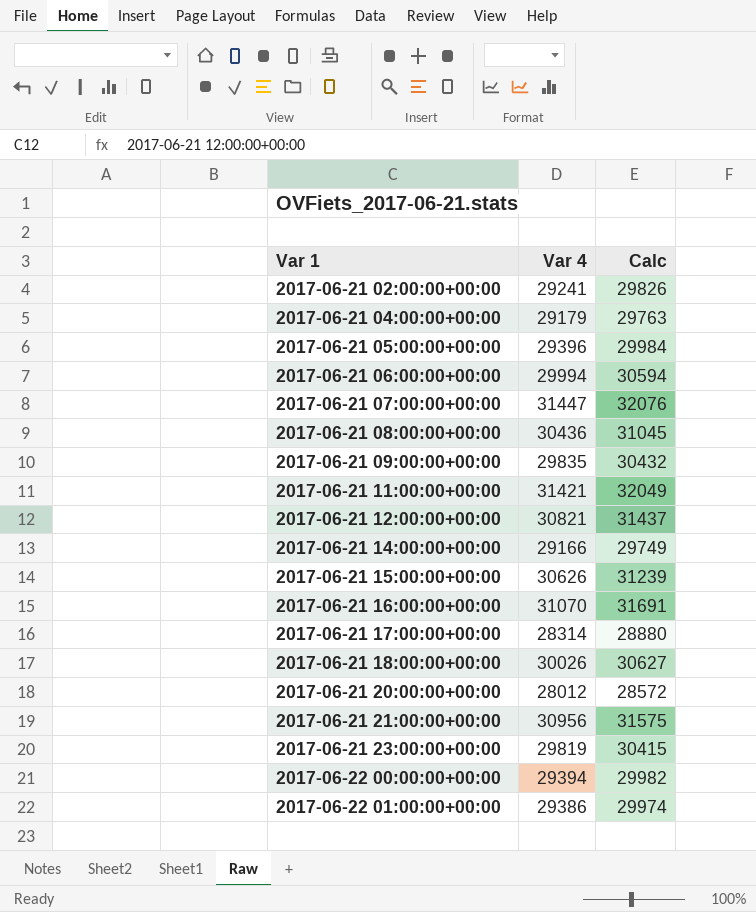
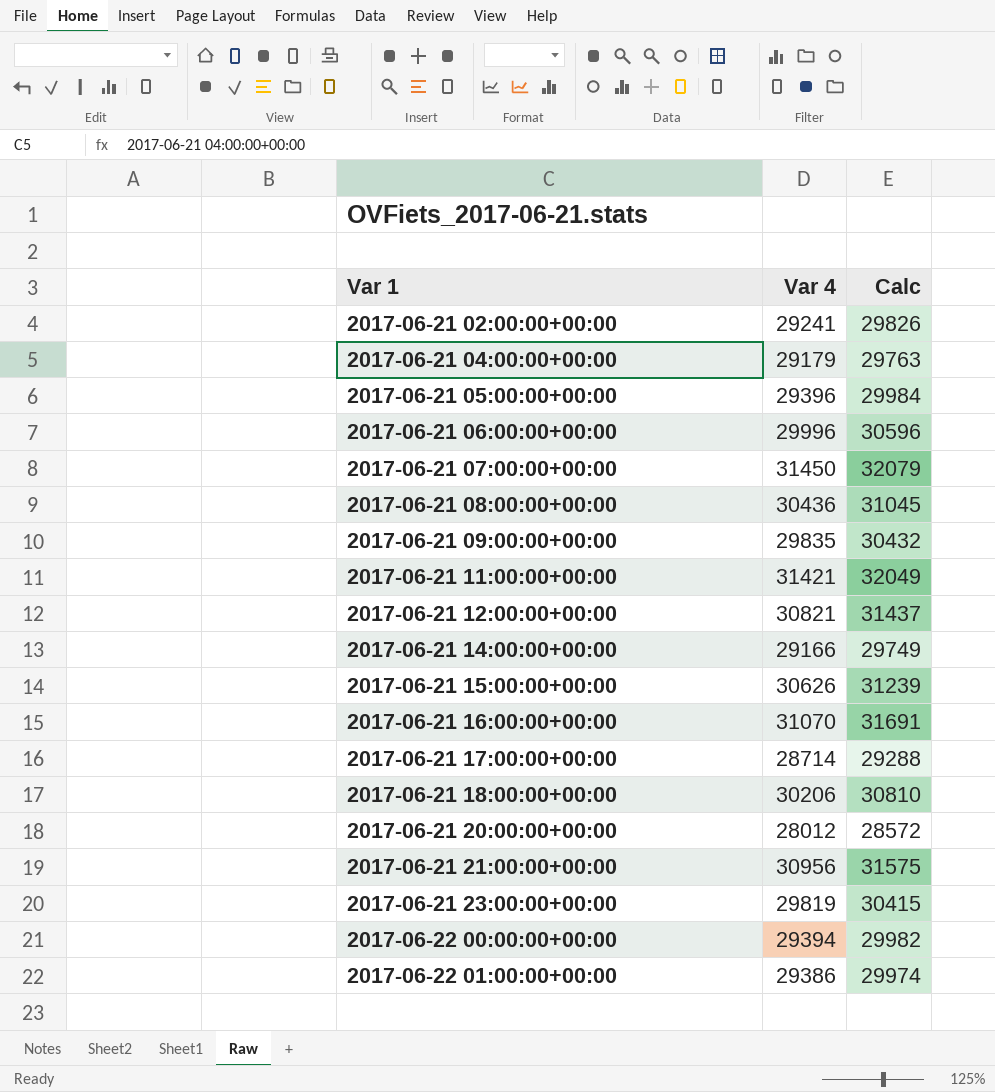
2017-06-21 06:00:00+00:00 | Var 4: 29994 -> 29996
2017-06-21 06:00:00+00:00 | Calc: 30594 -> 30596
2017-06-21 07:00:00+00:00 | Var 4: 31447 -> 31450
2017-06-21 07:00:00+00:00 | Calc: 32076 -> 32079
2017-06-21 17:00:00+00:00 | Var 4: 28314 -> 28714
2017-06-21 17:00:00+00:00 | Calc: 28880 -> 29288
2017-06-21 18:00:00+00:00 | Var 4: 30026 -> 30206
2017-06-21 18:00:00+00:00 | Calc: 30627 -> 30810

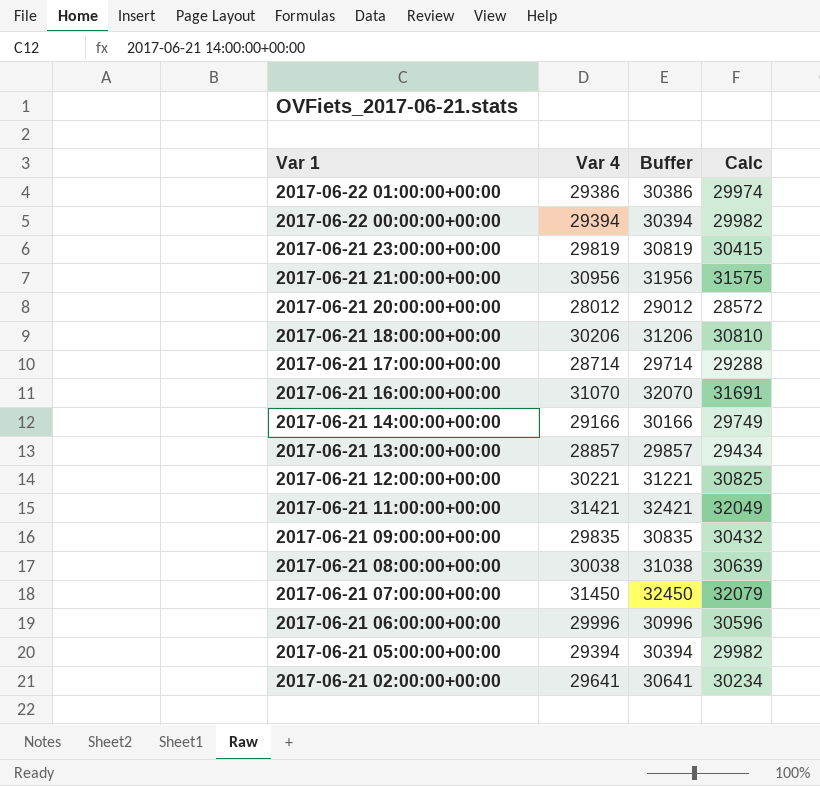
row order: Var 1 ascending -> Var 1 descending
column Buffer | formula: none -> [Var 4] + 1000
row 2017-06-21 04:00:00+00:00: 29179 | 29763 -> none
row 2017-06-21 15:00:00+00:00: 30626 | 31239 -> none
row 2017-06-21 13:00:00+00:00: none -> 28857 | 29857 | 29434
2017-06-21 12:00:00+00:00 | Var 4: 30821 -> 30221
2017-06-21 12:00:00+00:00 | Calc: 31437 -> 30825
2017-06-21 08:00:00+00:00 | Var 4: 30436 -> 30038
2017-06-21 08:00:00+00:00 | Calc: 31045 -> 30639
2017-06-21 05:00:00+00:00 | Var 4: 29396 -> 29394
2017-06-21 05:00:00+00:00 | Calc: 29984 -> 29982
2017-06-21 02:00:00+00:00 | Var 4: 29241 -> 29641
2017-06-21 02:00:00+00:00 | Calc: 29826 -> 30234

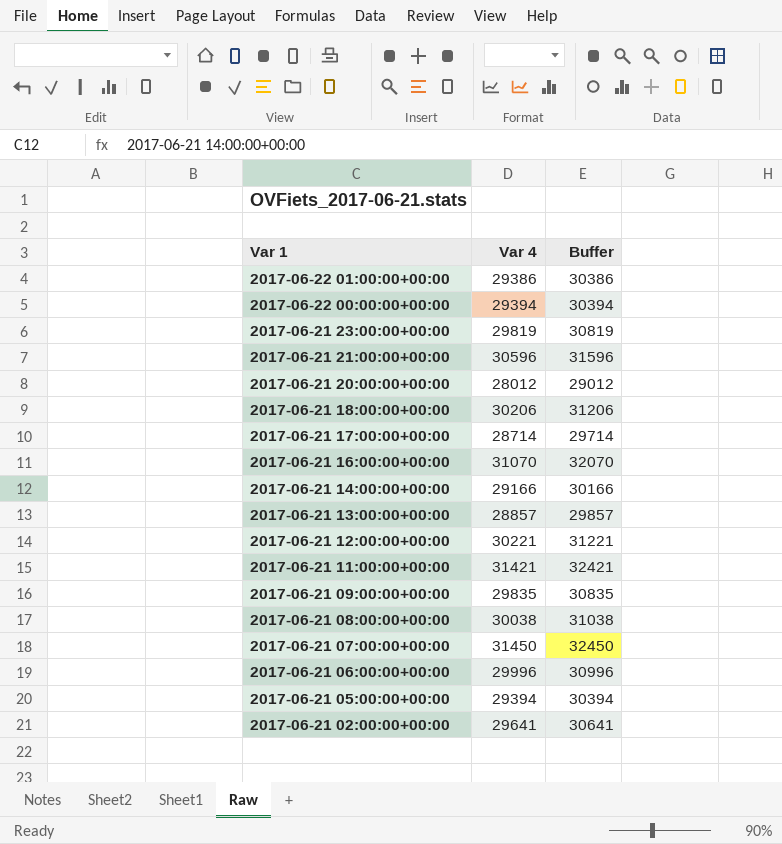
column Calc | formula: [Var 4] * 1.02 -> none
2017-06-21 21:00:00+00:00 | Var 4: 30956 -> 30596
2017-06-21 21:00:00+00:00 | Buffer: 31956 -> 31596

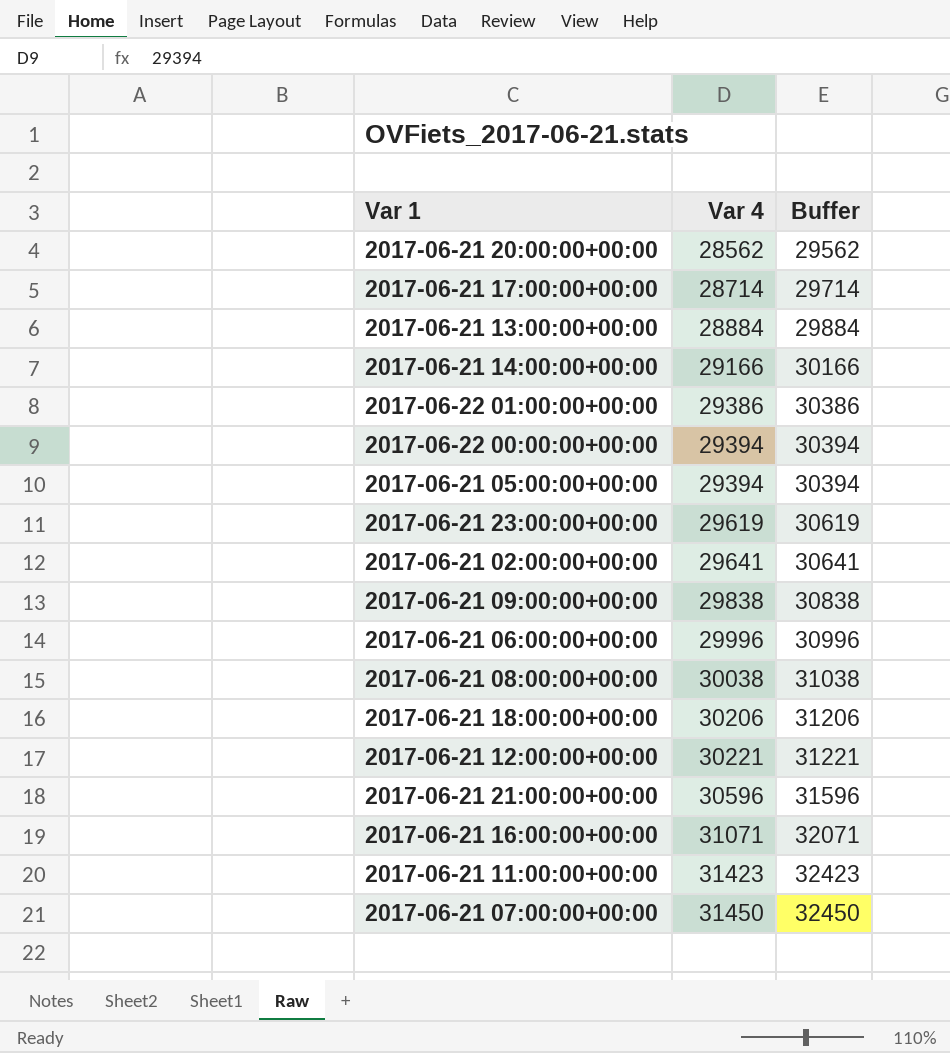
row order: Var 1 descending -> Var 4 ascending
2017-06-21 20:00:00+00:00 | Var 4: 28012 -> 28562
2017-06-21 20:00:00+00:00 | Buffer: 29012 -> 29562
2017-06-21 13:00:00+00:00 | Var 4: 28857 -> 28884
2017-06-21 13:00:00+00:00 | Buffer: 29857 -> 29884
2017-06-21 23:00:00+00:00 | Var 4: 29819 -> 29619
2017-06-21 23:00:00+00:00 | Buffer: 30819 -> 30619
2017-06-21 09:00:00+00:00 | Var 4: 29835 -> 29838
2017-06-21 09:00:00+00:00 | Buffer: 30835 -> 30838
2017-06-21 16:00:00+00:00 | Var 4: 31070 -> 31071
2017-06-21 16:00:00+00:00 | Buffer: 32070 -> 32071
2017-06-21 11:00:00+00:00 | Var 4: 31421 -> 31423
2017-06-21 11:00:00+00:00 | Buffer: 32421 -> 32423

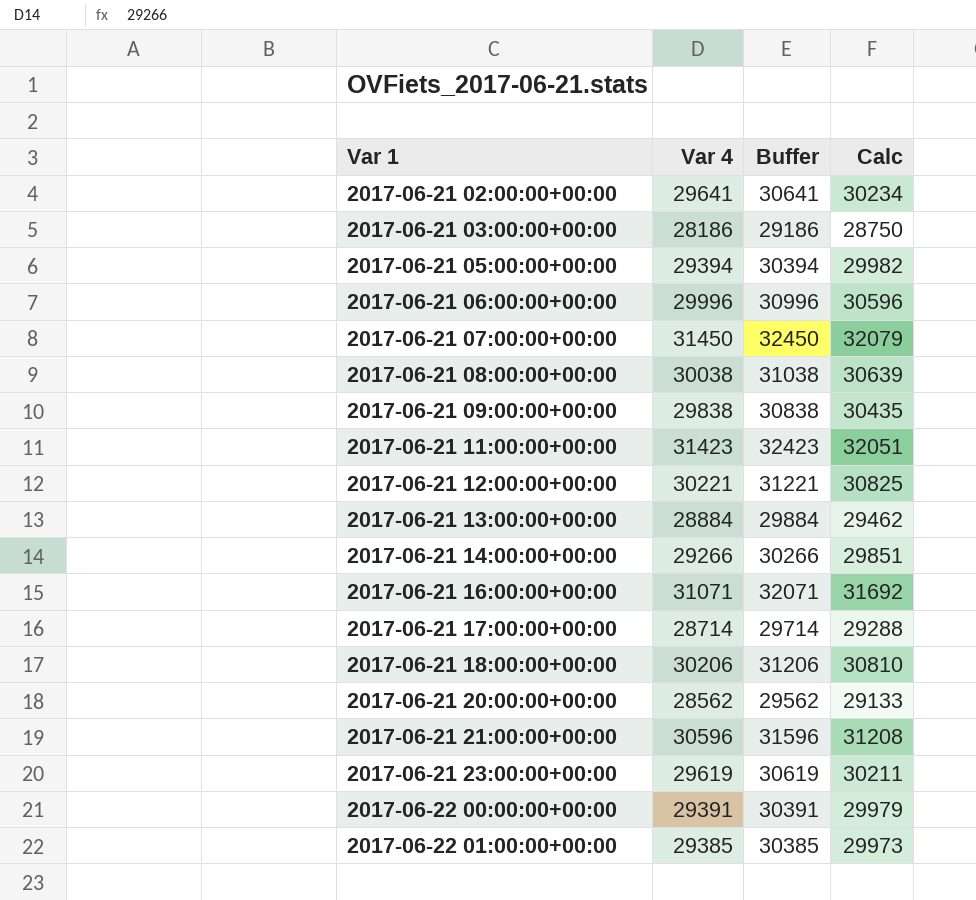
row order: Var 4 ascending -> Var 1 ascending
column Calc | formula: none -> [Var 4] * 1.02
row 2017-06-21 03:00:00+00:00: none -> 28186 | 29186 | 28750
2017-06-21 14:00:00+00:00 | Var 4: 29166 -> 29266
2017-06-21 14:00:00+00:00 | Buffer: 30166 -> 30266
2017-06-22 00:00:00+00:00 | Var 4: 29394 -> 29391
2017-06-22 00:00:00+00:00 | Buffer: 30394 -> 30391
2017-06-22 01:00:00+00:00 | Var 4: 29386 -> 29385
2017-06-22 01:00:00+00:00 | Buffer: 30386 -> 30385

